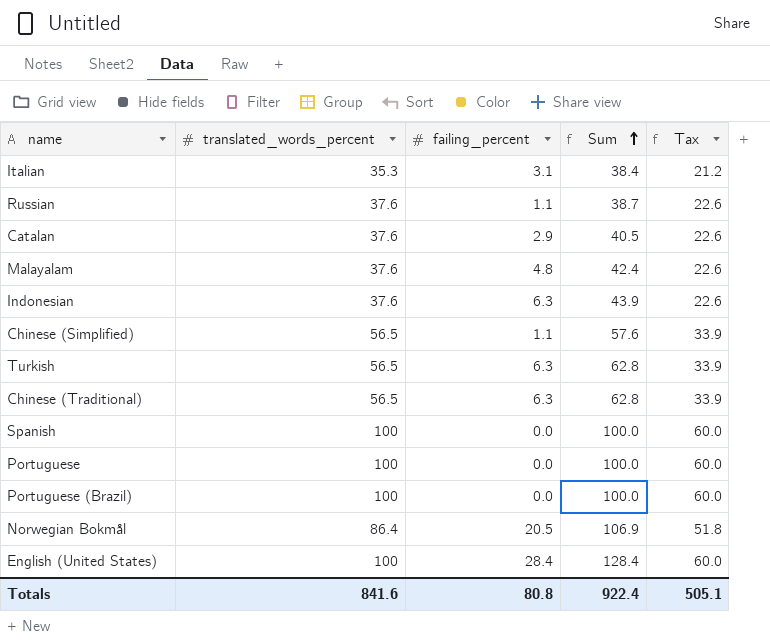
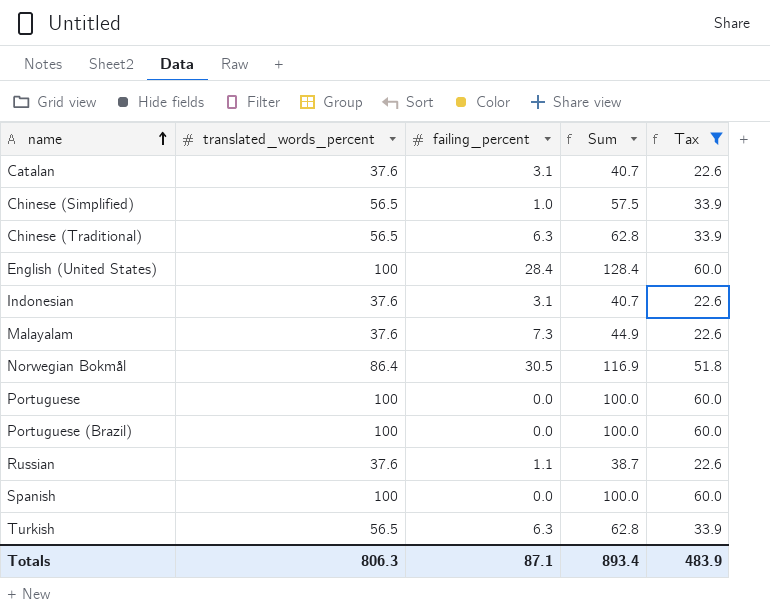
filter: none -> Tax != 21.2
row order: Sum ascending -> name ascending
Catalan | failing_percent: 2.9 -> 3.1
Catalan | Sum: 40.5 -> 40.7
Chinese (Simplified) | failing_percent: 1.1 -> 1.0
Chinese (Simplified) | Sum: 57.6 -> 57.5
Indonesian | failing_percent: 6.3 -> 3.1
Indonesian | Sum: 43.9 -> 40.7
Malayalam | failing_percent: 4.8 -> 7.3
Malayalam | Sum: 42.4 -> 44.9
Norwegian Bokmål | failing_percent: 20.5 -> 30.5
Norwegian Bokmål | Sum: 106.9 -> 116.9
Totals | translated_words_percent: 841.6 -> 806.3
Totals | failing_percent: 80.8 -> 87.1
Totals | Sum: 922.4 -> 893.4
Totals | Tax: 505.1 -> 483.9

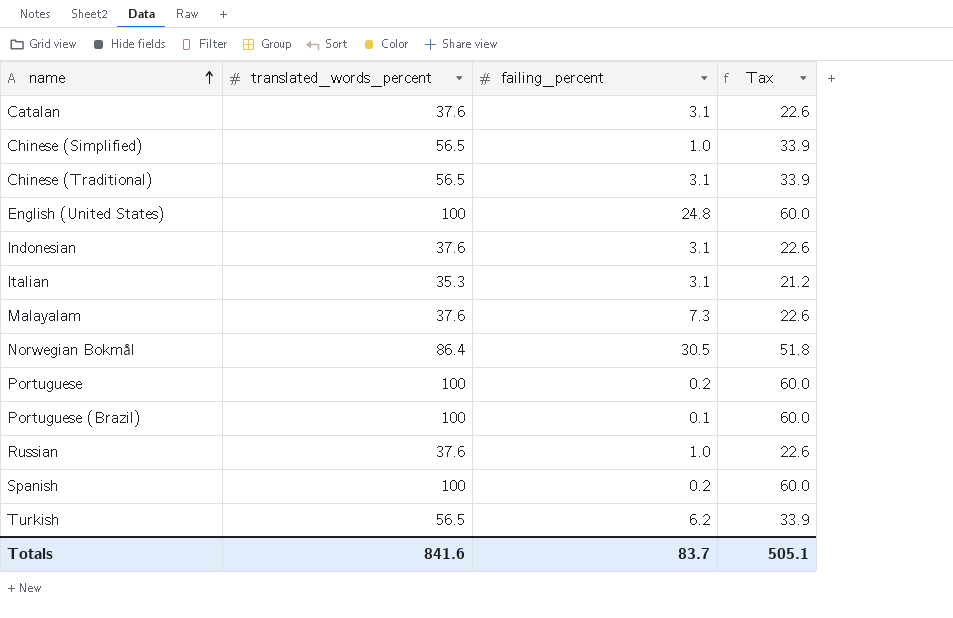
filter: Tax != 21.2 -> none
column Sum | formula: [translated_words_percent] + [failing_percent] -> none
Chinese (Traditional) | failing_percent: 6.3 -> 3.1
English (United States) | failing_percent: 28.4 -> 24.8
Portuguese | failing_percent: 0.0 -> 0.2
Portuguese (Brazil) | failing_percent: 0.0 -> 0.1
Russian | failing_percent: 1.1 -> 1.0
Spanish | failing_percent: 0.0 -> 0.2
Turkish | failing_percent: 6.3 -> 6.2
Totals | translated_words_percent: 806.3 -> 841.6
Totals | failing_percent: 87.1 -> 83.7
Totals | Tax: 483.9 -> 505.1

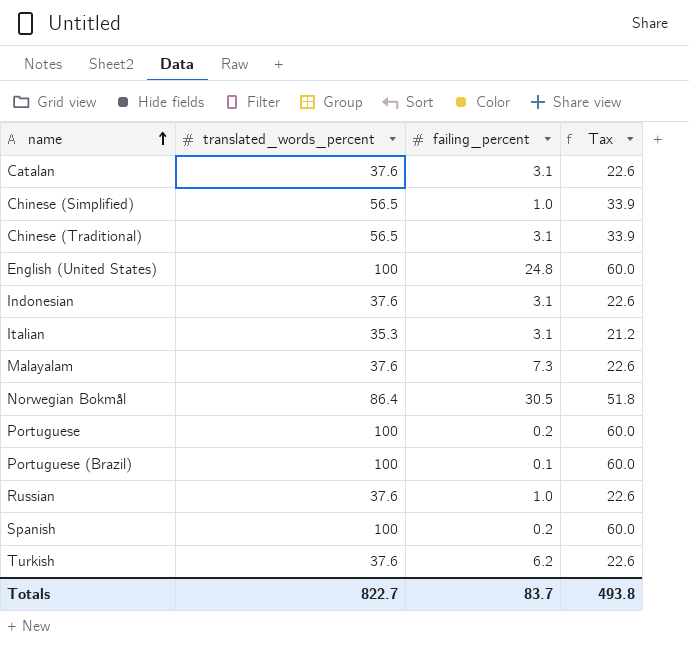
Turkish | translated_words_percent: 56.5 -> 37.6
Turkish | Tax: 33.9 -> 22.6
Totals | translated_words_percent: 841.6 -> 822.7
Totals | Tax: 505.1 -> 493.8

